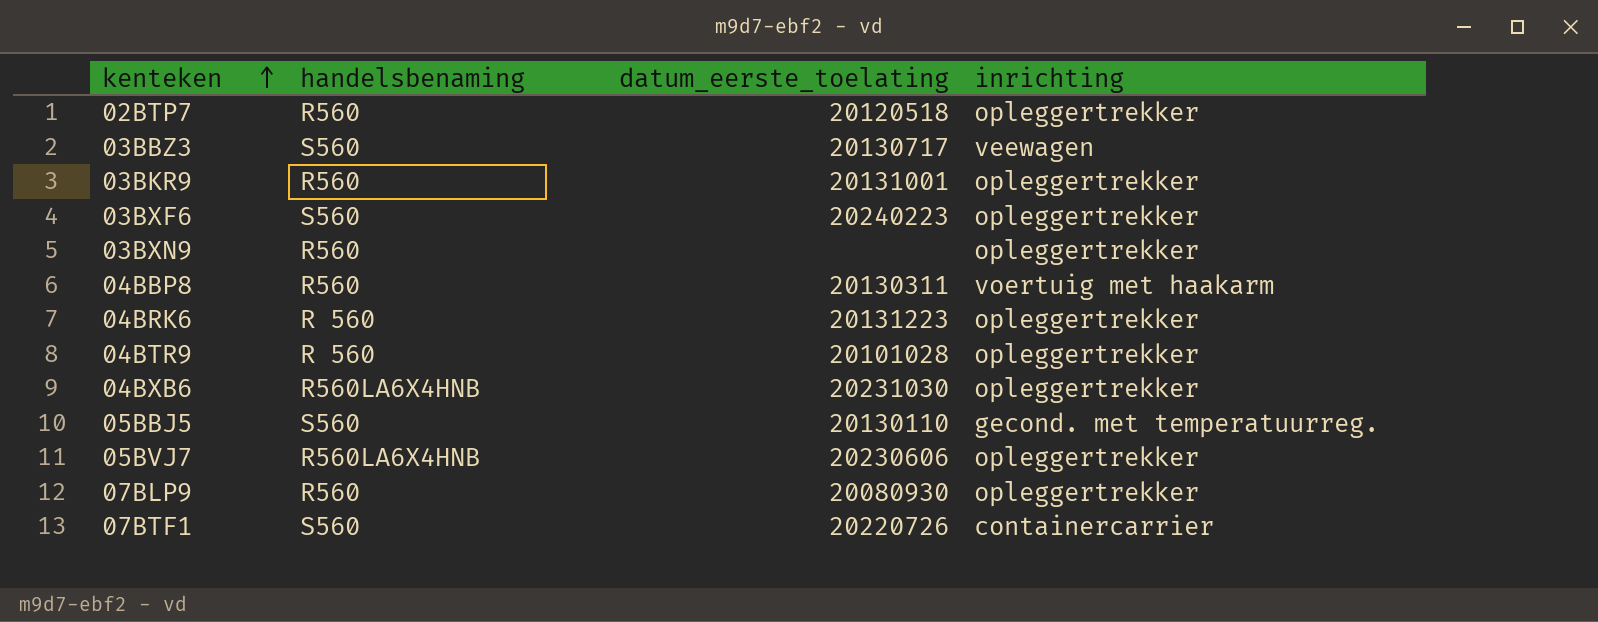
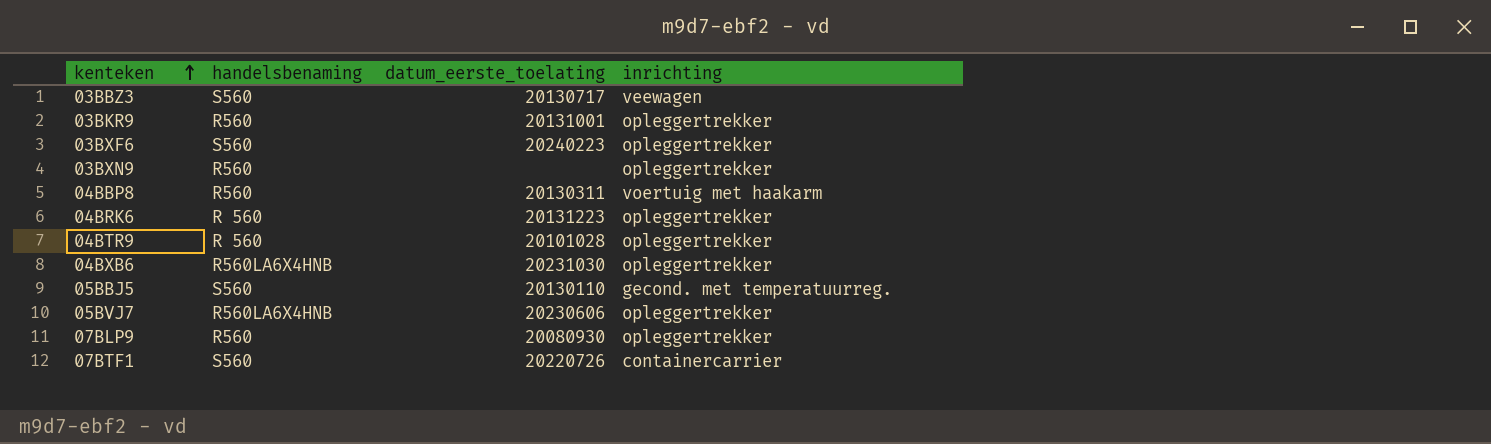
row 02BTP7: R560 | 20120518 | opleggertrekker -> none

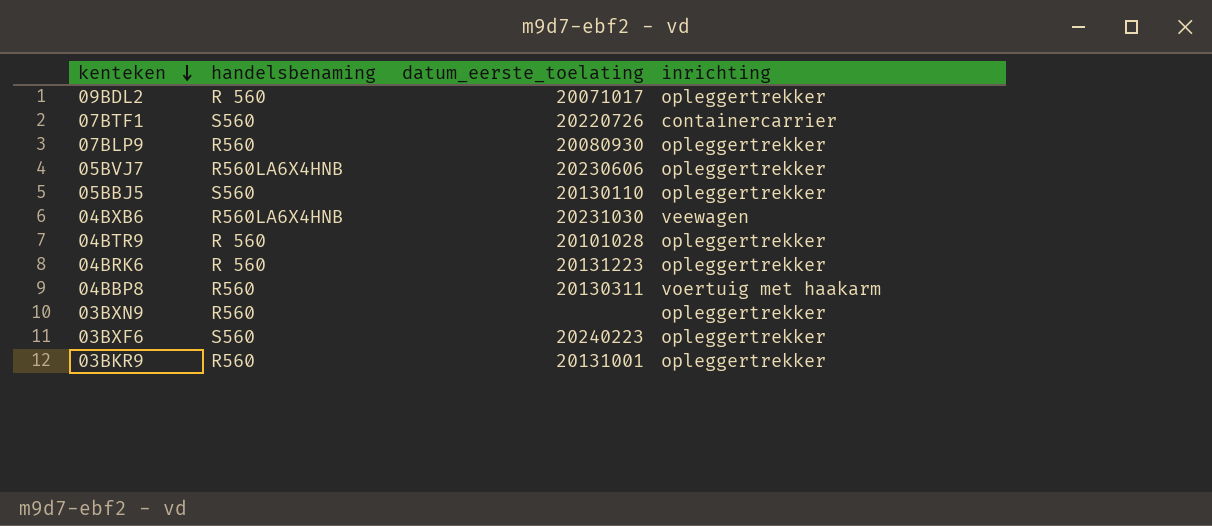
row order: kenteken ascending -> kenteken descending
row 03BBZ3: S560 | 20130717 | veewagen -> none
row 09BDL2: none -> R 560 | 20071017 | opleggertrekker
05BBJ5 | inrichting: gecond. met temperatuurreg. -> opleggertrekker
04BXB6 | inrichting: opleggertrekker -> veewagen

